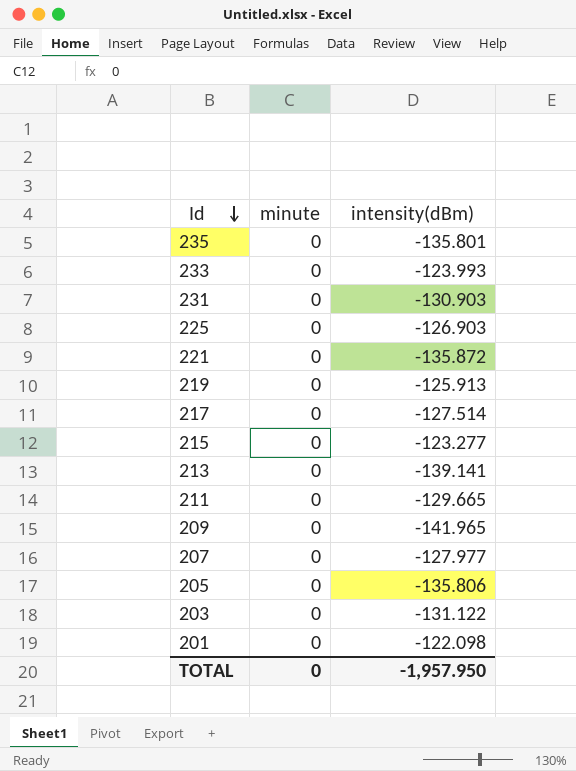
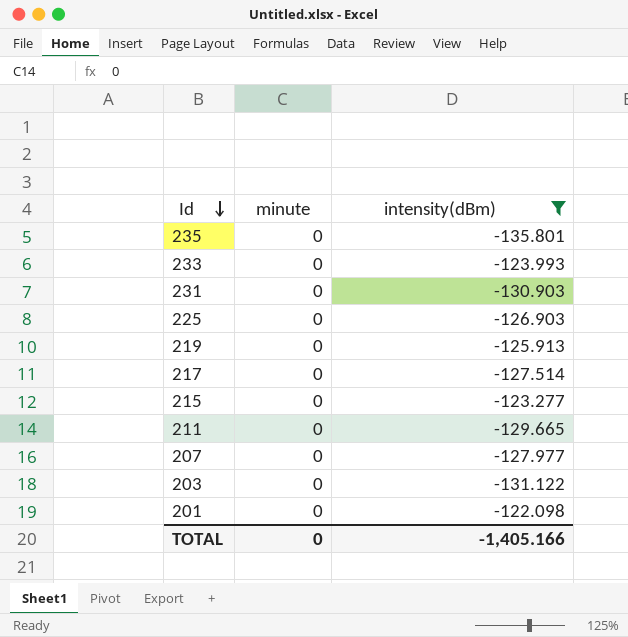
filter: none -> intensity(dBm) >= -135.801
TOTAL | intensity(dBm): -1,957.950 -> -1,405.166

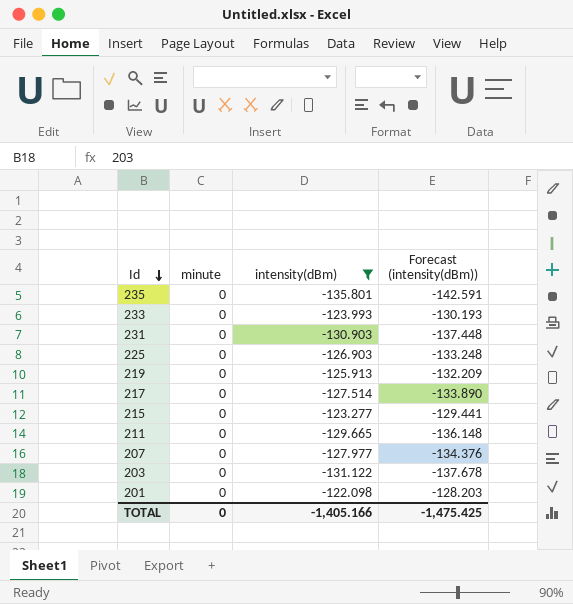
column Forecast (intensity(dBm)) | formula: none -> [intensity(dBm)] * 1.05

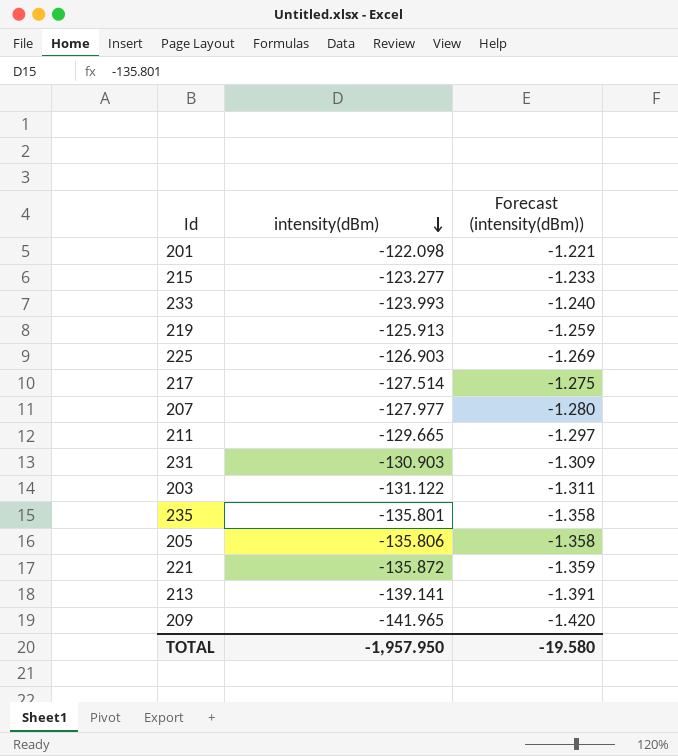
filter: intensity(dBm) >= -135.801 -> none
row order: Id descending -> intensity(dBm) descending
column minute | position: 2 -> none
column Forecast (intensity(dBm)) | formula: [intensity(dBm)] * 1.05 -> [intensity(dBm)] * 0.01
TOTAL | intensity(dBm): -1,405.166 -> -1,957.950
TOTAL | Forecast (intensity(dBm)): -1,475.425 -> -19.580

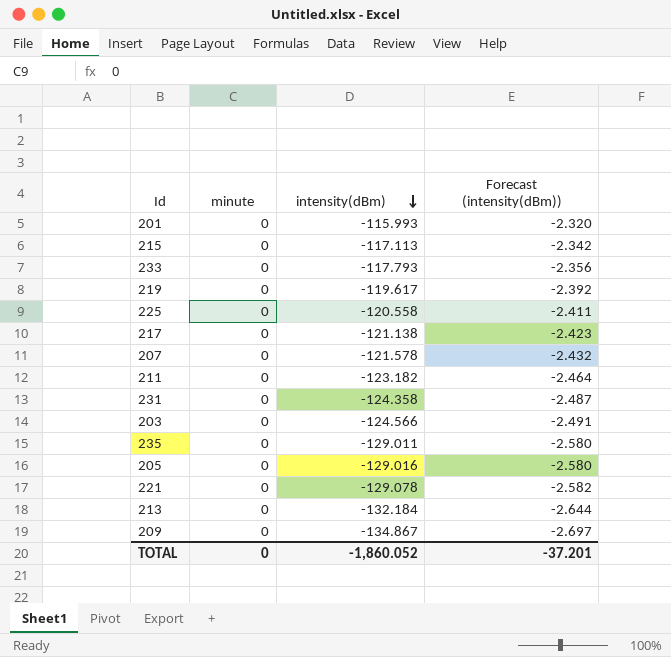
column minute | position: none -> 2
column Forecast (intensity(dBm)) | formula: [intensity(dBm)] * 0.01 -> [intensity(dBm)] * 0.02
201 | intensity(dBm): -122.098 -> -115.993
215 | intensity(dBm): -123.277 -> -117.113
233 | intensity(dBm): -123.993 -> -117.793
219 | intensity(dBm): -125.913 -> -119.617
225 | intensity(dBm): -126.903 -> -120.558
217 | intensity(dBm): -127.514 -> -121.138
207 | intensity(dBm): -127.977 -> -121.578
211 | intensity(dBm): -129.665 -> -123.182
231 | intensity(dBm): -130.903 -> -124.358
203 | intensity(dBm): -131.122 -> -124.566
235 | intensity(dBm): -135.801 -> -129.011
205 | intensity(dBm): -135.806 -> -129.016
221 | intensity(dBm): -135.872 -> -129.078
213 | intensity(dBm): -139.141 -> -132.184
209 | intensity(dBm): -141.965 -> -134.867
TOTAL | intensity(dBm): -1,957.950 -> -1,860.052
TOTAL | Forecast (intensity(dBm)): -19.580 -> -37.201

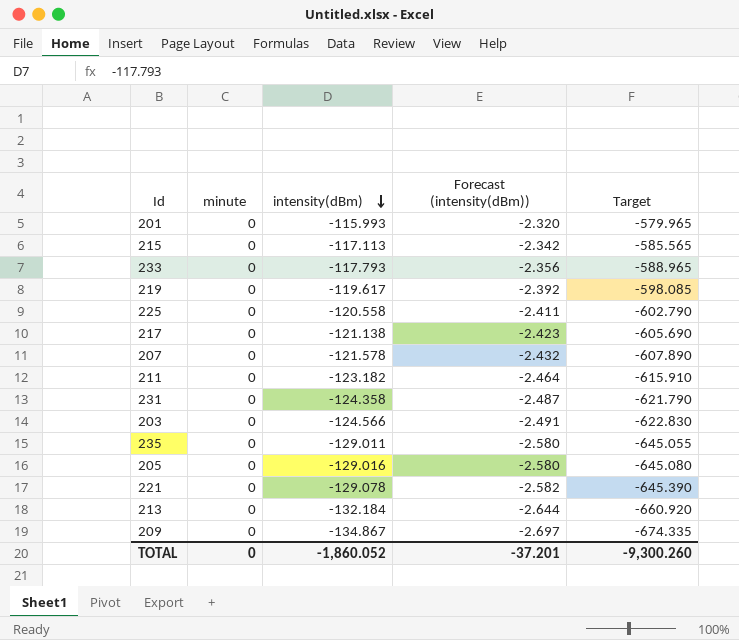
column Target | formula: none -> [intensity(dBm)] * 5

